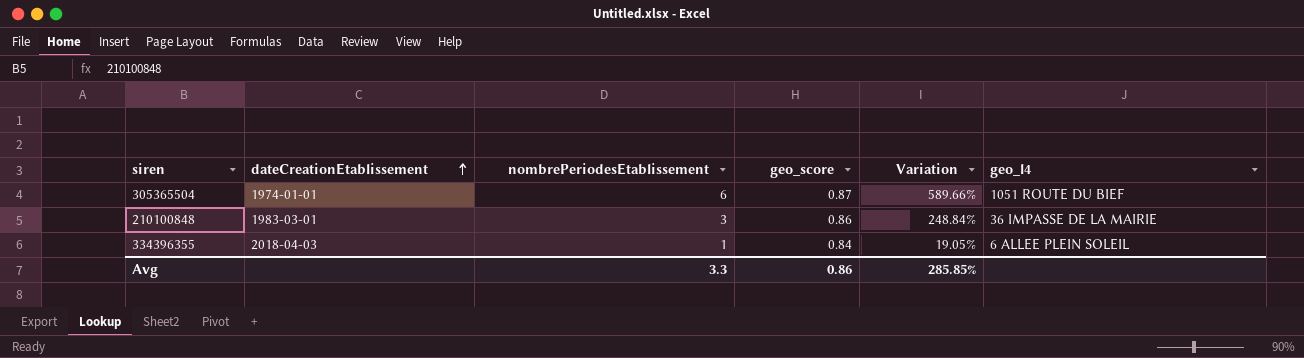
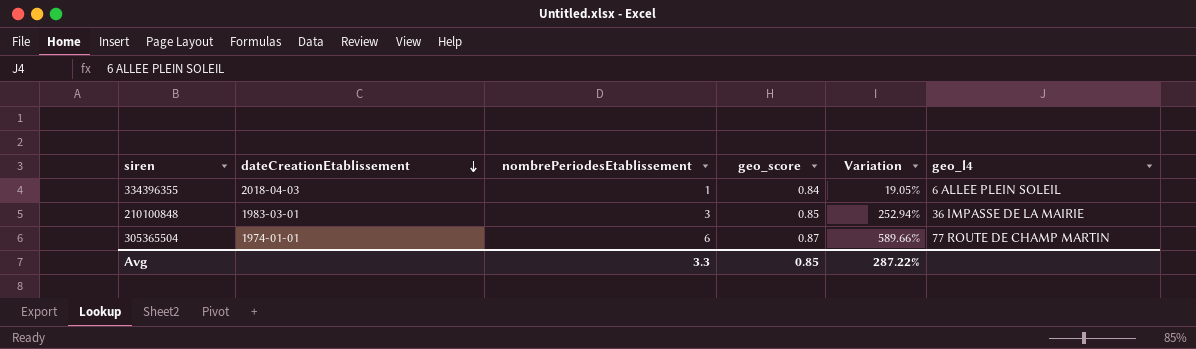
row order: dateCreationEtablissement ascending -> dateCreationEtablissement descending
210100848 | geo_score: 0.86 -> 0.85
210100848 | Variation: 248.84% -> 252.94%
305365504 | geo_l4: 1051 ROUTE DU BIEF -> 77 ROUTE DE CHAMP MARTIN
Avg | geo_score: 0.86 -> 0.85
Avg | Variation: 285.85% -> 287.22%

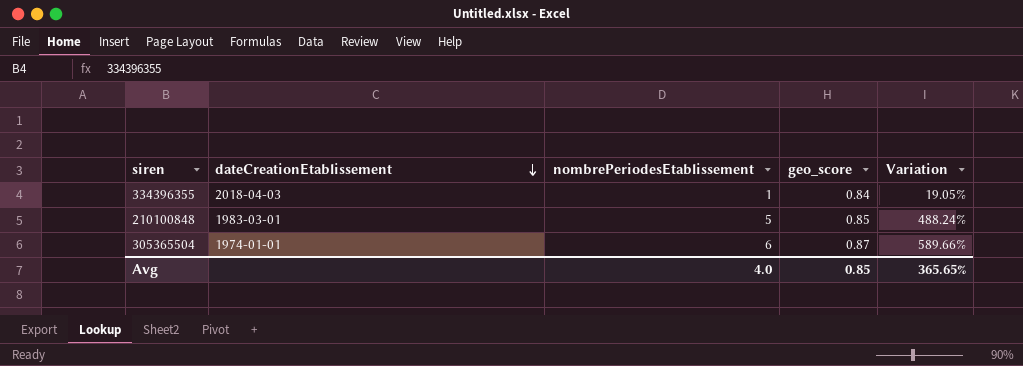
column geo_l4 | position: 6 -> none
210100848 | nombrePeriodesEtablissement: 3 -> 5
210100848 | Variation: 252.94% -> 488.24%
Avg | nombrePeriodesEtablissement: 3.3 -> 4.0
Avg | Variation: 287.22% -> 365.65%

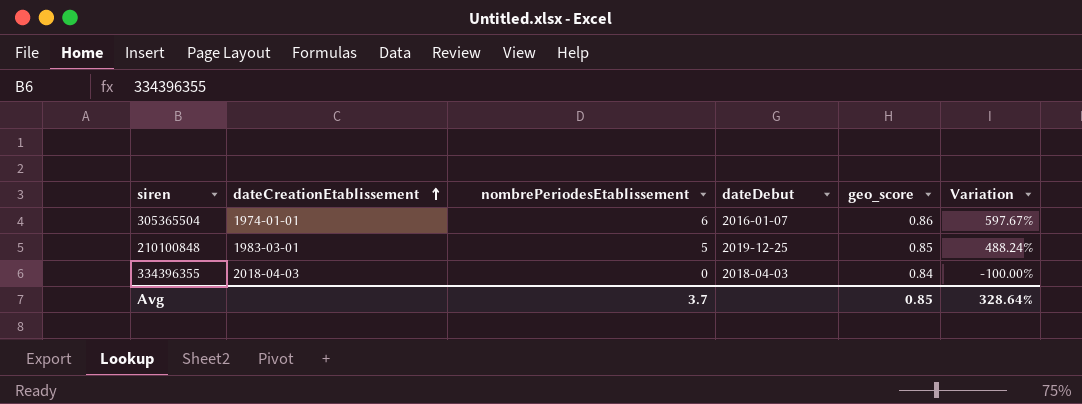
row order: dateCreationEtablissement descending -> dateCreationEtablissement ascending
column dateDebut | position: none -> 4
305365504 | geo_score: 0.87 -> 0.86
305365504 | Variation: 589.66% -> 597.67%
334396355 | nombrePeriodesEtablissement: 1 -> 0
334396355 | Variation: 19.05% -> -100.00%
Avg | nombrePeriodesEtablissement: 4.0 -> 3.7
Avg | Variation: 365.65% -> 328.64%

